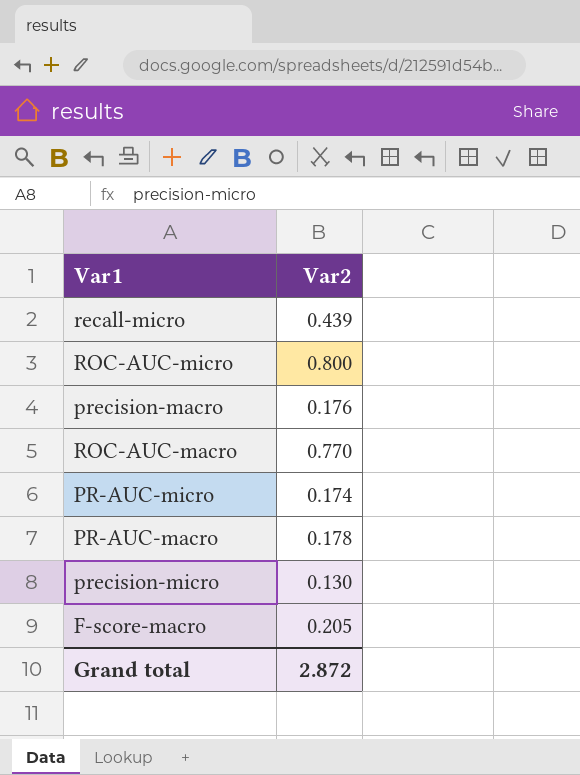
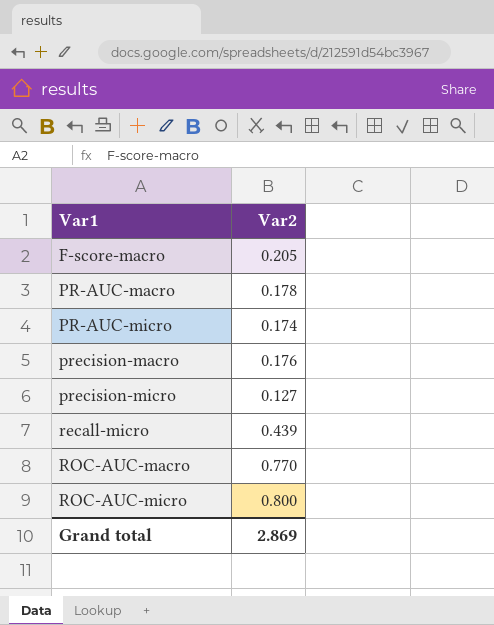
row order: none -> Var1 ascending
precision-micro | Var2: 0.130 -> 0.127
Grand total | Var2: 2.872 -> 2.869

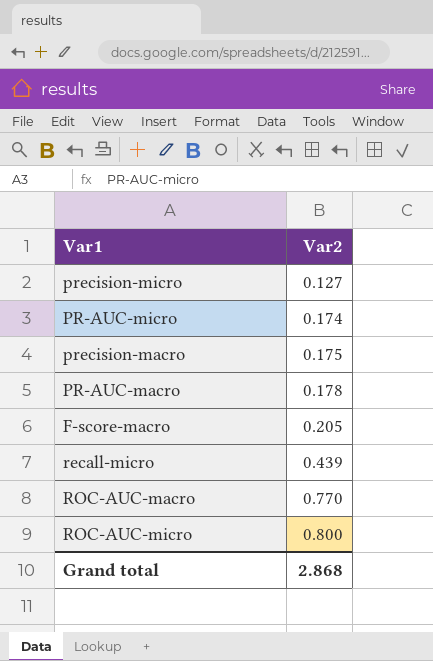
row order: Var1 ascending -> Var2 ascending
precision-macro | Var2: 0.176 -> 0.175
Grand total | Var2: 2.869 -> 2.868

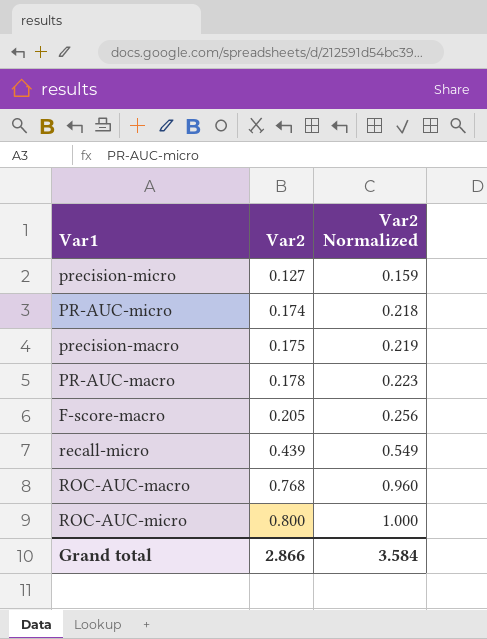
column Var2 Normalized | formula: none -> [Var2] * 1.25
ROC-AUC-macro | Var2: 0.770 -> 0.768
Grand total | Var2: 2.868 -> 2.866

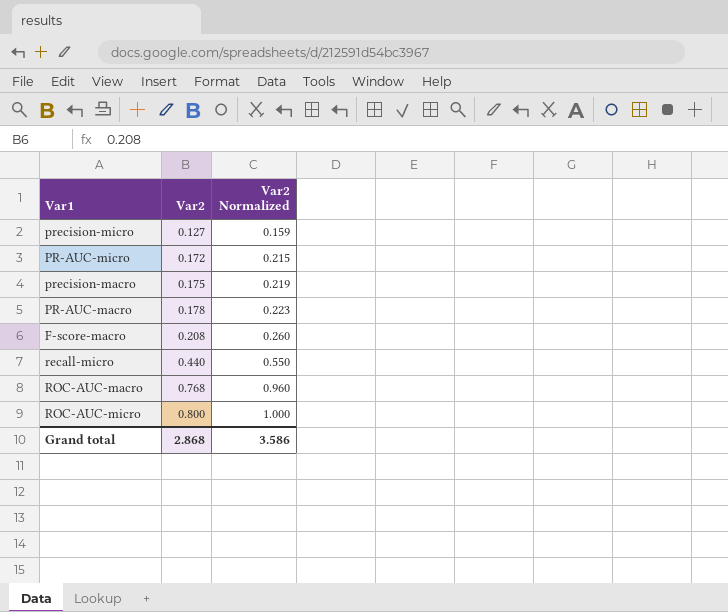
PR-AUC-micro | Var2: 0.174 -> 0.172
PR-AUC-micro | Var2 Normalized: 0.218 -> 0.215
F-score-macro | Var2: 0.205 -> 0.208
F-score-macro | Var2 Normalized: 0.256 -> 0.260
recall-micro | Var2: 0.439 -> 0.440
recall-micro | Var2 Normalized: 0.549 -> 0.550
Grand total | Var2: 2.866 -> 2.868
Grand total | Var2 Normalized: 3.584 -> 3.586

